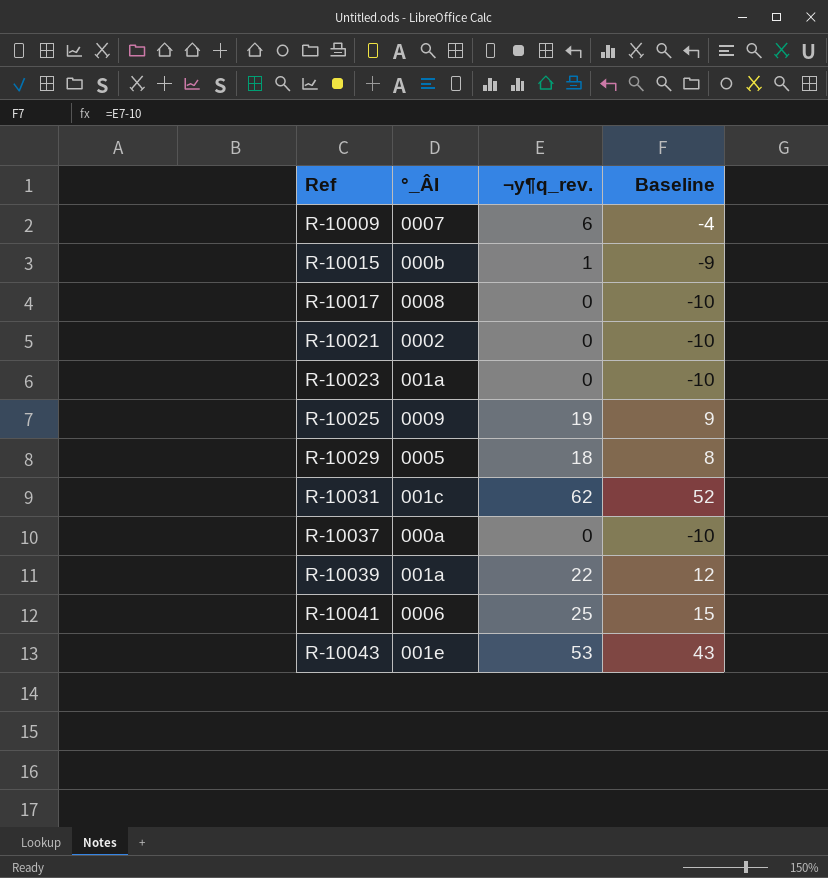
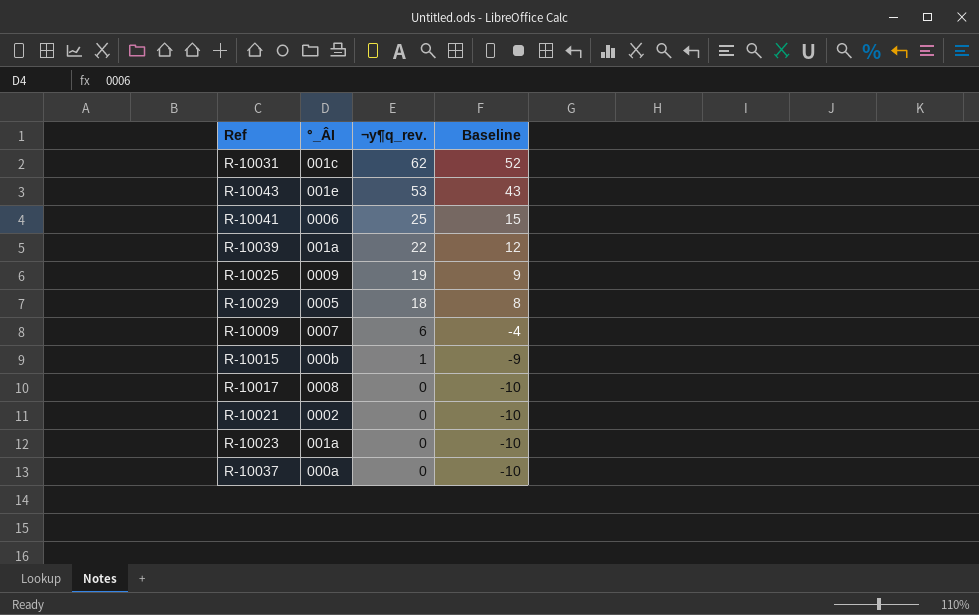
row order: Ref ascending -> ¬y¶q_rev. descending

